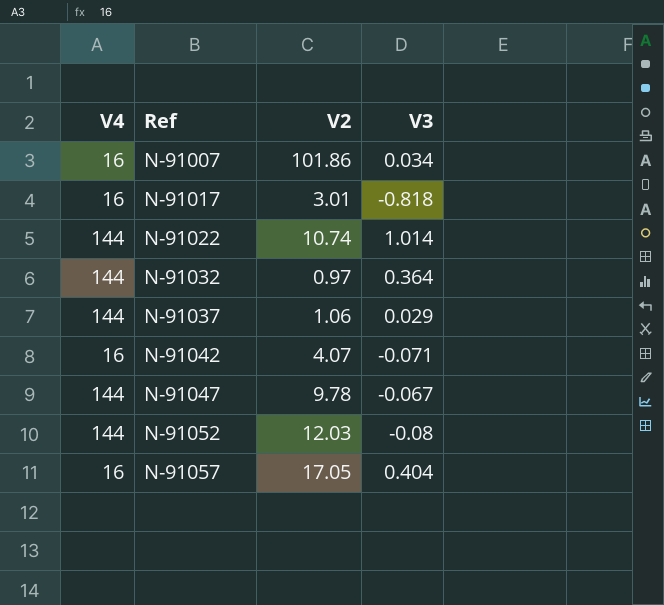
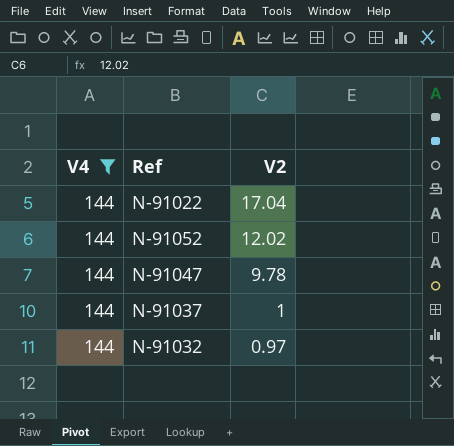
filter: none -> V4 = 144
row order: Ref ascending -> V2 descending
column V3 | position: 4 -> none
N-91022 | V2: 10.74 -> 17.04
N-91052 | V2: 12.03 -> 12.02
N-91037 | V2: 1.06 -> 1

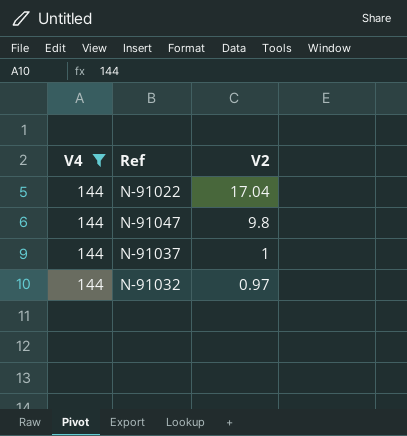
row N-91052: 144 | 12.02 -> none
N-91047 | V2: 9.78 -> 9.8

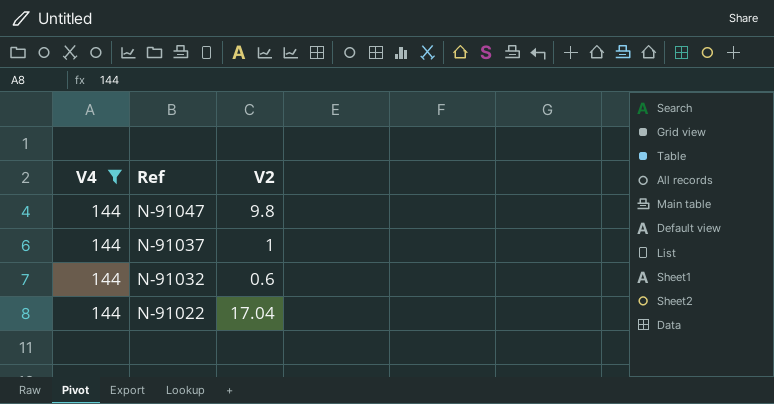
row order: V2 descending -> Ref descending
N-91032 | V2: 0.97 -> 0.6

